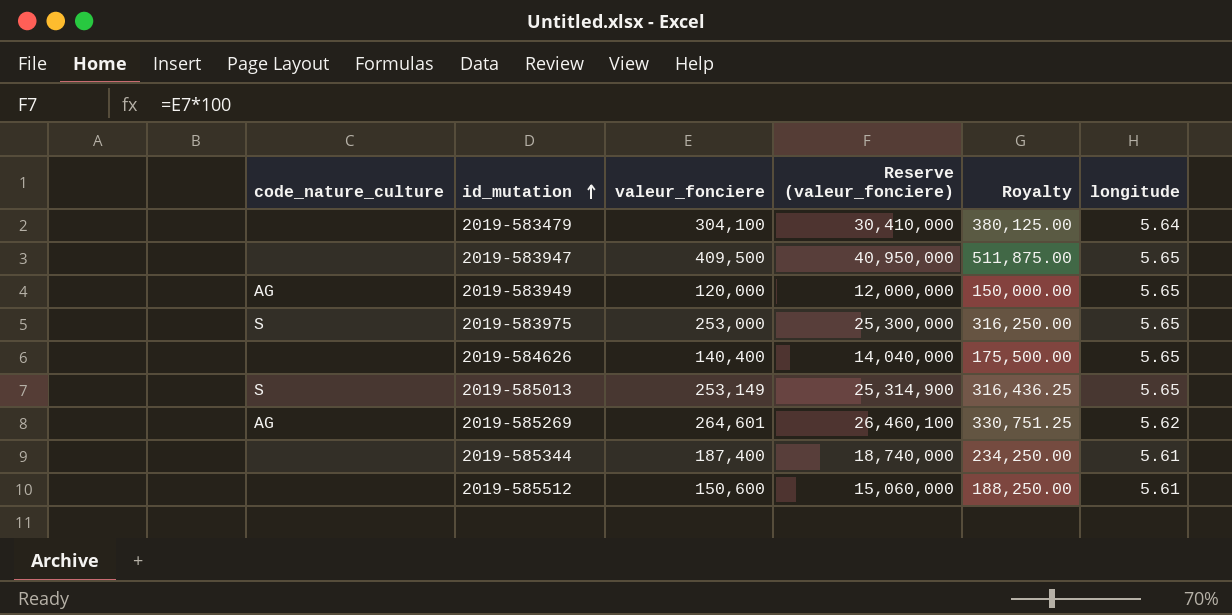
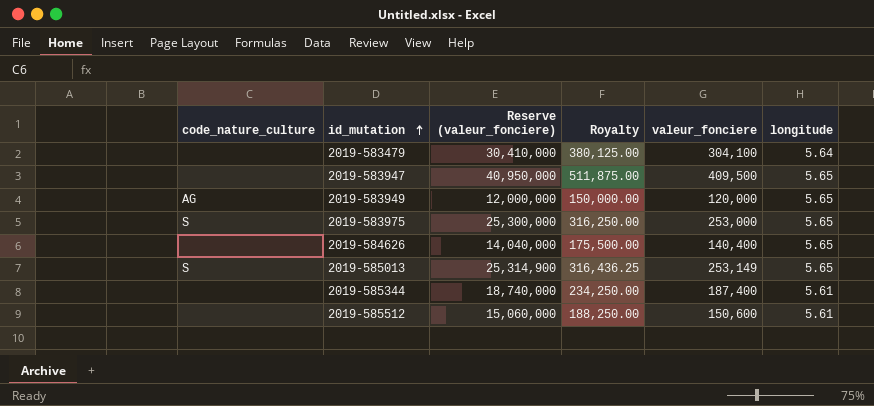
column valeur_fonciere | position: 3 -> 5
row 2019-585269: AG | 264,601 | 26,460,100 | 330,751.25 | 5.62 -> none

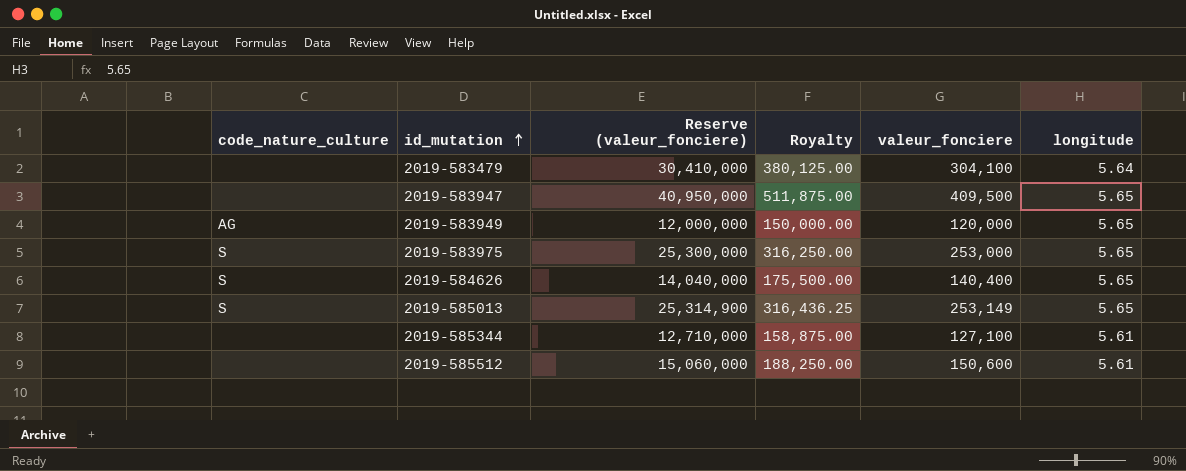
2019-584626 | code_nature_culture: none -> S
2019-585344 | Reserve (valeur_fonciere): 18,740,000 -> 12,710,000
2019-585344 | Royalty: 234,250.00 -> 158,875.00
2019-585344 | valeur_fonciere: 187,400 -> 127,100

